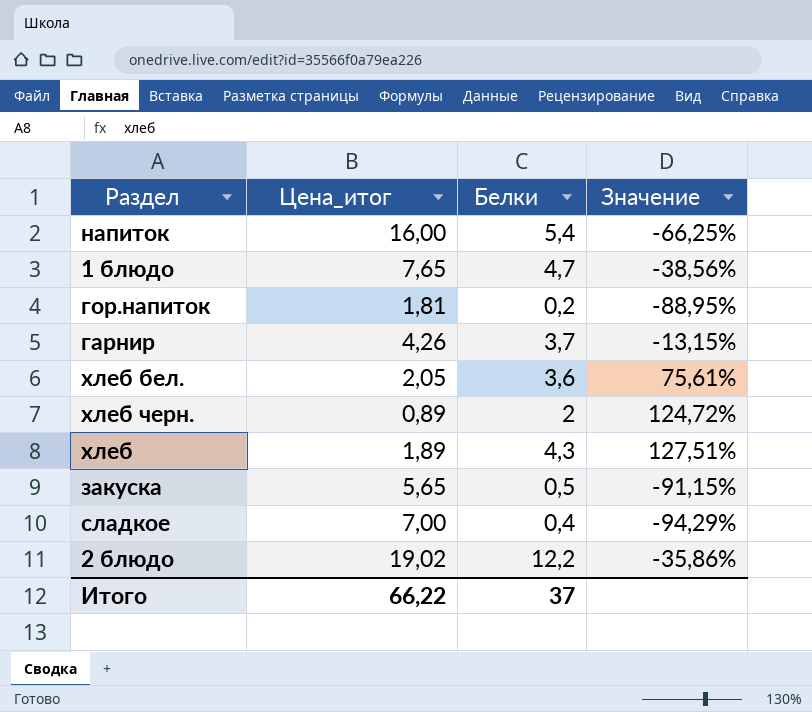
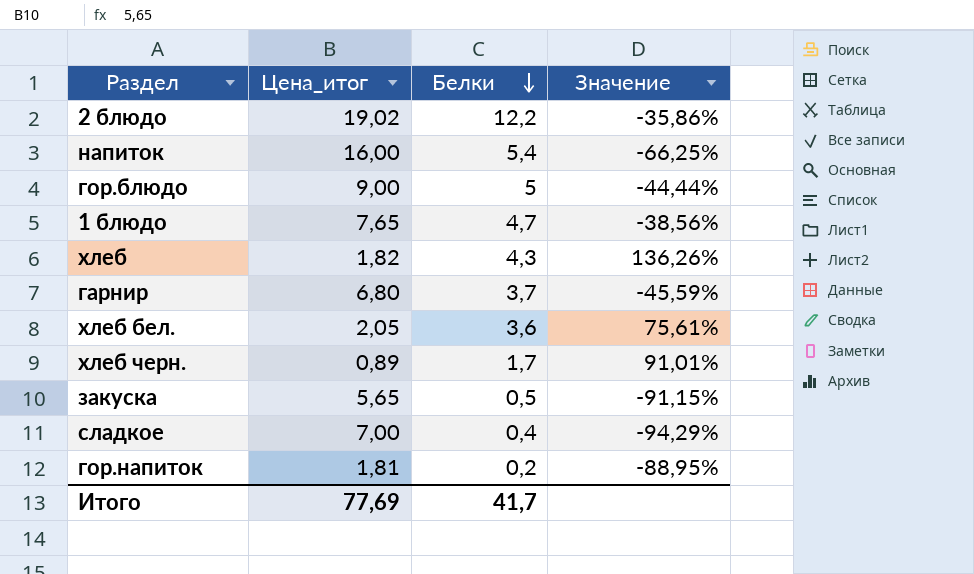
row order: none -> Белки descending
row гор.блюдо: none -> 9,00 | 5 | -44,44%
хлеб | Цена_итог: 1,89 -> 1,82
хлеб | Значение: 127,51% -> 136,26%
гарнир | Цена_итог: 4,26 -> 6,80
гарнир | Значение: -13,15% -> -45,59%
хлеб черн. | Белки: 2 -> 1,7
хлеб черн. | Значение: 124,72% -> 91,01%
Итого | Цена_итог: 66,22 -> 77,69
Итого | Белки: 37 -> 41,7

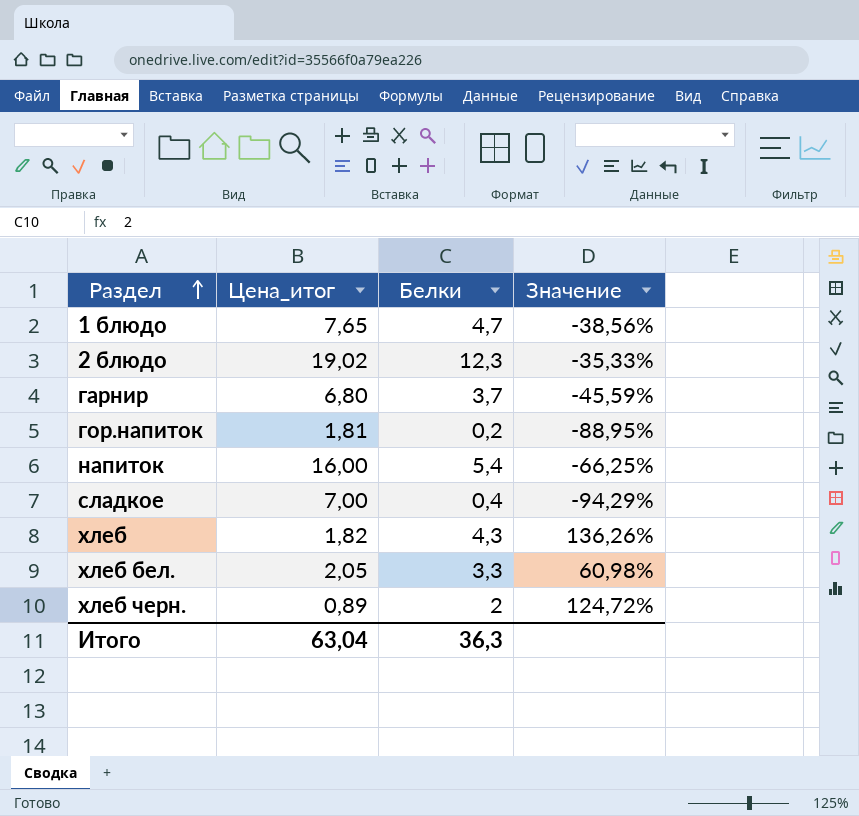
row order: Белки descending -> Раздел ascending
row гор.блюдо: 9,00 | 5 | -44,44% -> none
row закуска: 5,65 | 0,5 | -91,15% -> none
2 блюдо | Белки: 12,2 -> 12,3
2 блюдо | Значение: -35,86% -> -35,33%
хлеб бел. | Белки: 3,6 -> 3,3
хлеб бел. | Значение: 75,61% -> 60,98%
хлеб черн. | Белки: 1,7 -> 2
хлеб черн. | Значение: 91,01% -> 124,72%
Итого | Цена_итог: 77,69 -> 63,04
Итого | Белки: 41,7 -> 36,3

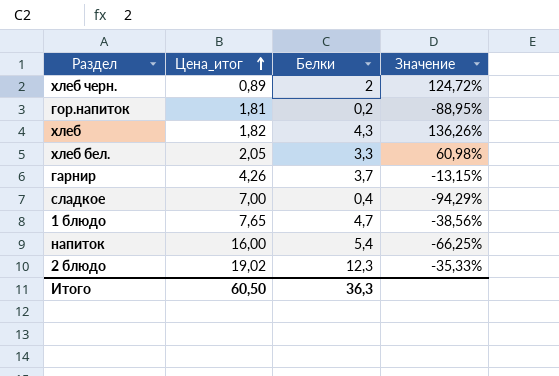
row order: Раздел ascending -> Цена_итог ascending
гарнир | Цена_итог: 6,80 -> 4,26
гарнир | Значение: -45,59% -> -13,15%
Итого | Цена_итог: 63,04 -> 60,50

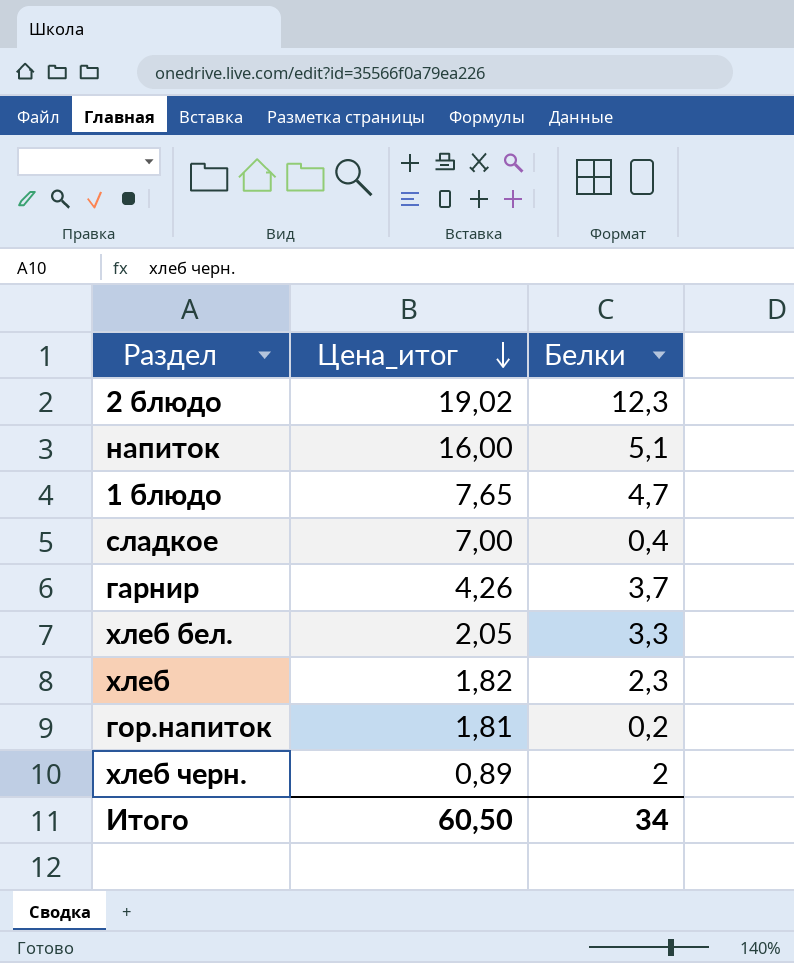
row order: Цена_итог ascending -> Цена_итог descending
column Значение | formula: ([Белки] - [Цена_итог]) / [Цена_итог] -> none
напиток | Белки: 5,4 -> 5,1
хлеб | Белки: 4,3 -> 2,3
Итого | Белки: 36,3 -> 34

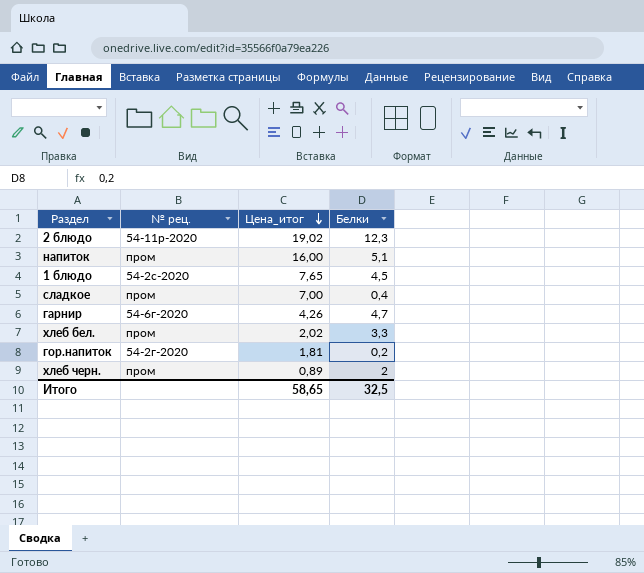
column № рец. | position: none -> 2
row хлеб: 1,82 | 2,3 -> none
1 блюдо | Белки: 4,7 -> 4,5
гарнир | Белки: 3,7 -> 4,7
хлеб бел. | Цена_итог: 2,05 -> 2,02
Итого | Цена_итог: 60,50 -> 58,65
Итого | Белки: 34 -> 32,5

